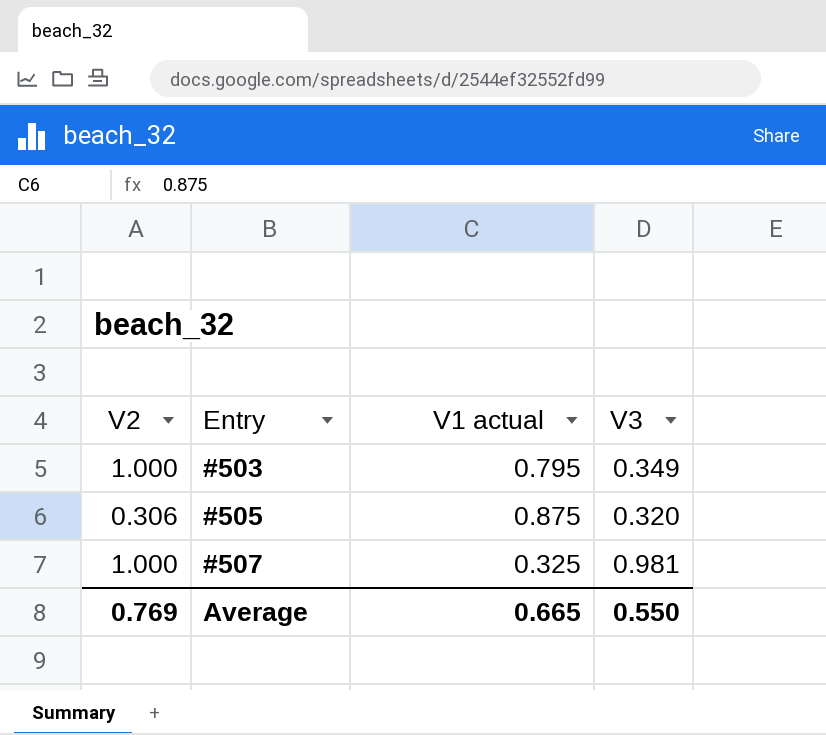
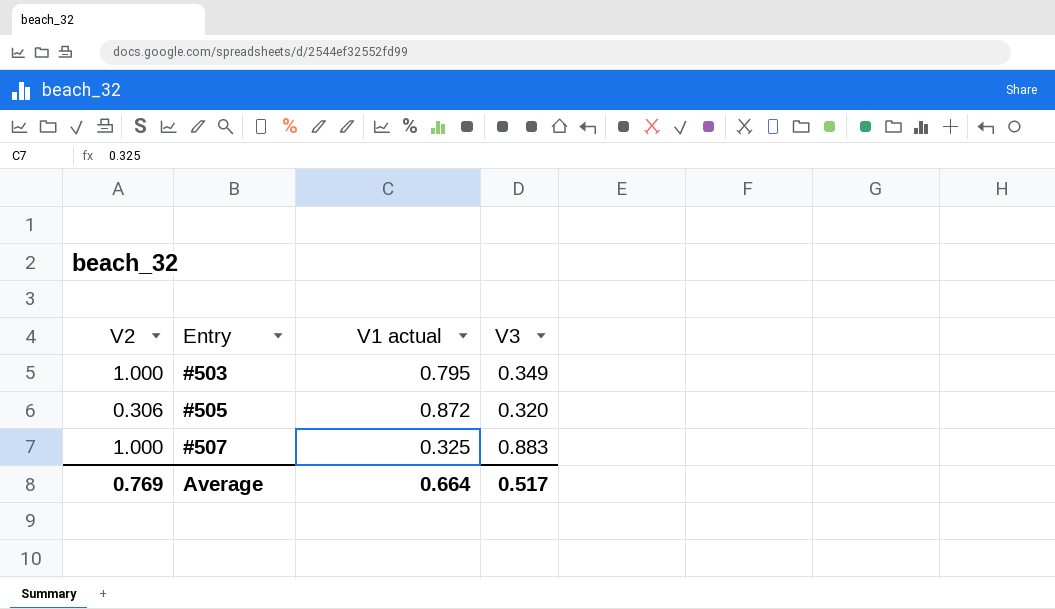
#505 | V1 actual: 0.875 -> 0.872
#507 | V3: 0.981 -> 0.883
Average | V1 actual: 0.665 -> 0.664
Average | V3: 0.550 -> 0.517

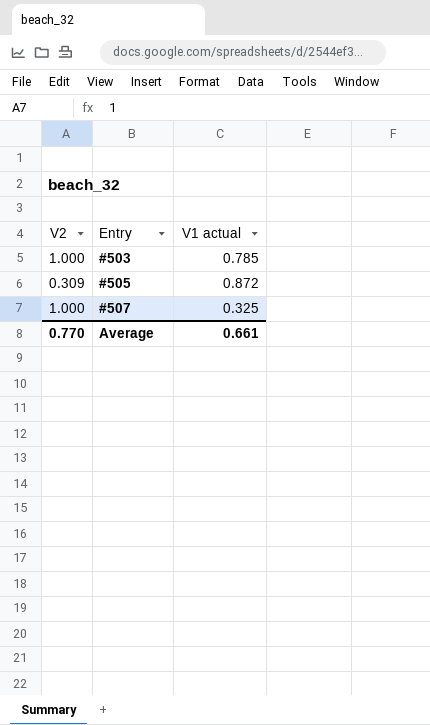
column V3 | position: 4 -> none
#503 | V1 actual: 0.795 -> 0.785
#505 | V2: 0.306 -> 0.309
Average | V2: 0.769 -> 0.770
Average | V1 actual: 0.664 -> 0.661

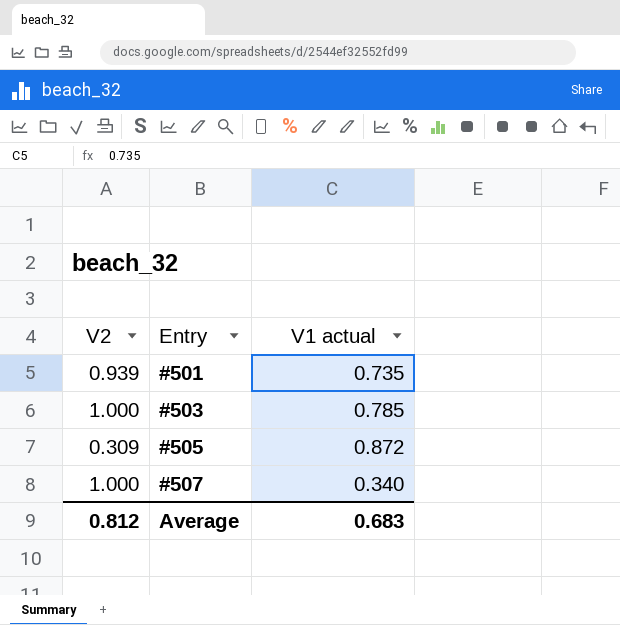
row #501: none -> 0.939 | 0.735
#507 | V1 actual: 0.325 -> 0.340
Average | V2: 0.770 -> 0.812
Average | V1 actual: 0.661 -> 0.683

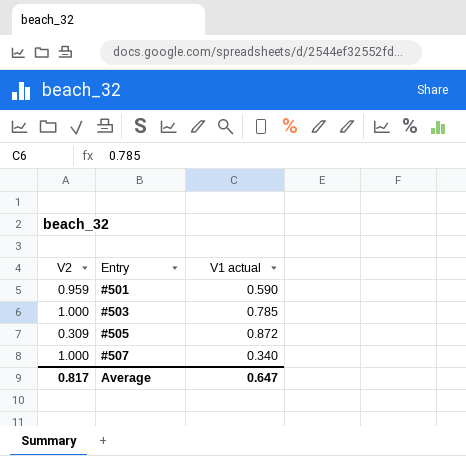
#501 | V2: 0.939 -> 0.959
#501 | V1 actual: 0.735 -> 0.590
Average | V2: 0.812 -> 0.817
Average | V1 actual: 0.683 -> 0.647

